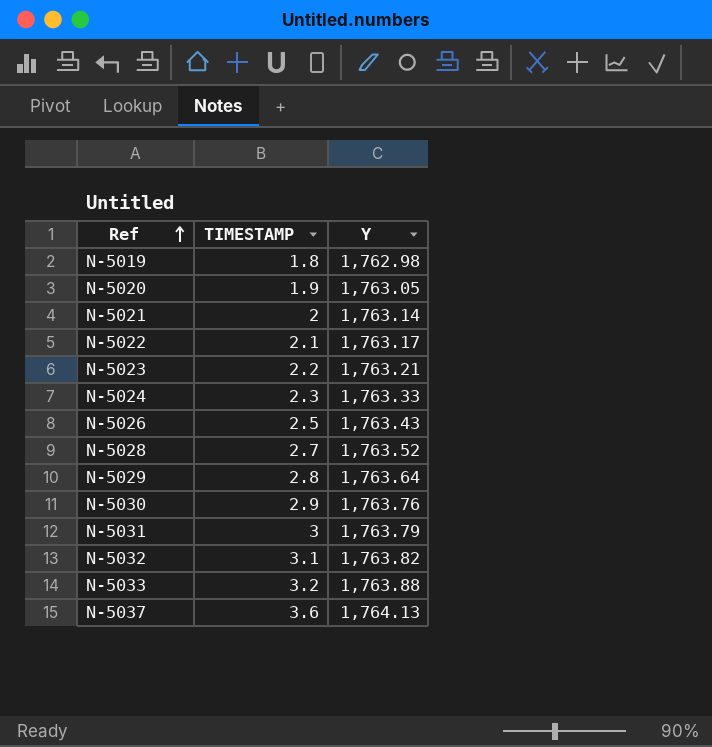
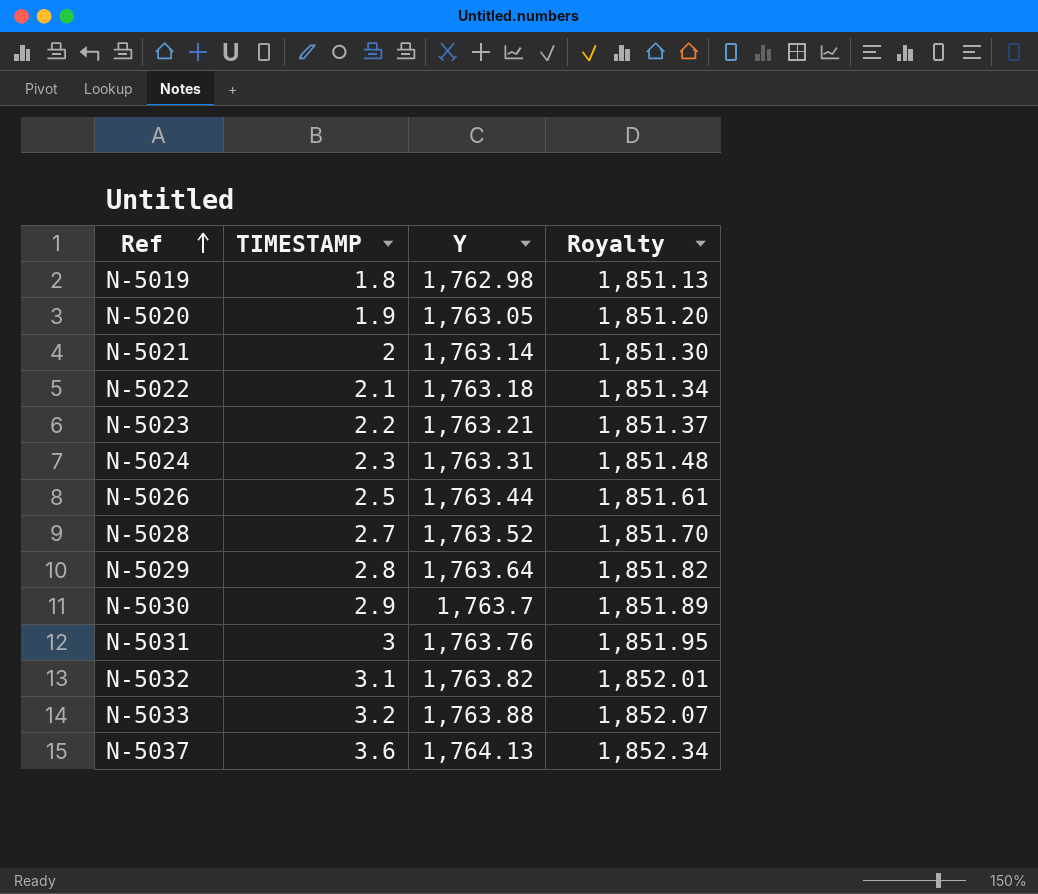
column Royalty | formula: none -> [Y] * 1.05
N-5022 | Y: 1,763.17 -> 1,763.18
N-5024 | Y: 1,763.33 -> 1,763.31
N-5026 | Y: 1,763.43 -> 1,763.44
N-5030 | Y: 1,763.76 -> 1,763.7
N-5031 | Y: 1,763.79 -> 1,763.76

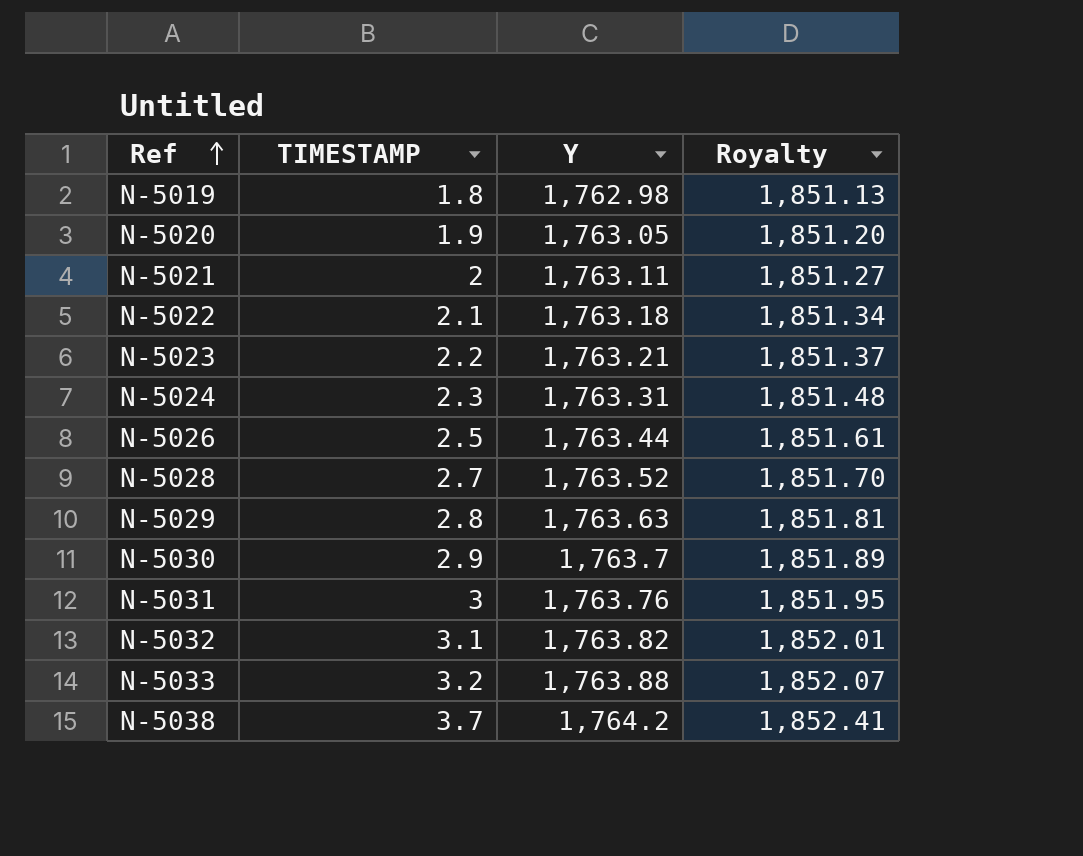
row N-5037: 3.6 | 1,764.13 | 1,852.34 -> none
N-5021 | Y: 1,763.14 -> 1,763.11
N-5021 | Royalty: 1,851.30 -> 1,851.27
N-5029 | Y: 1,763.64 -> 1,763.63
N-5029 | Royalty: 1,851.82 -> 1,851.81
row N-5038: none -> 3.7 | 1,764.2 | 1,852.41

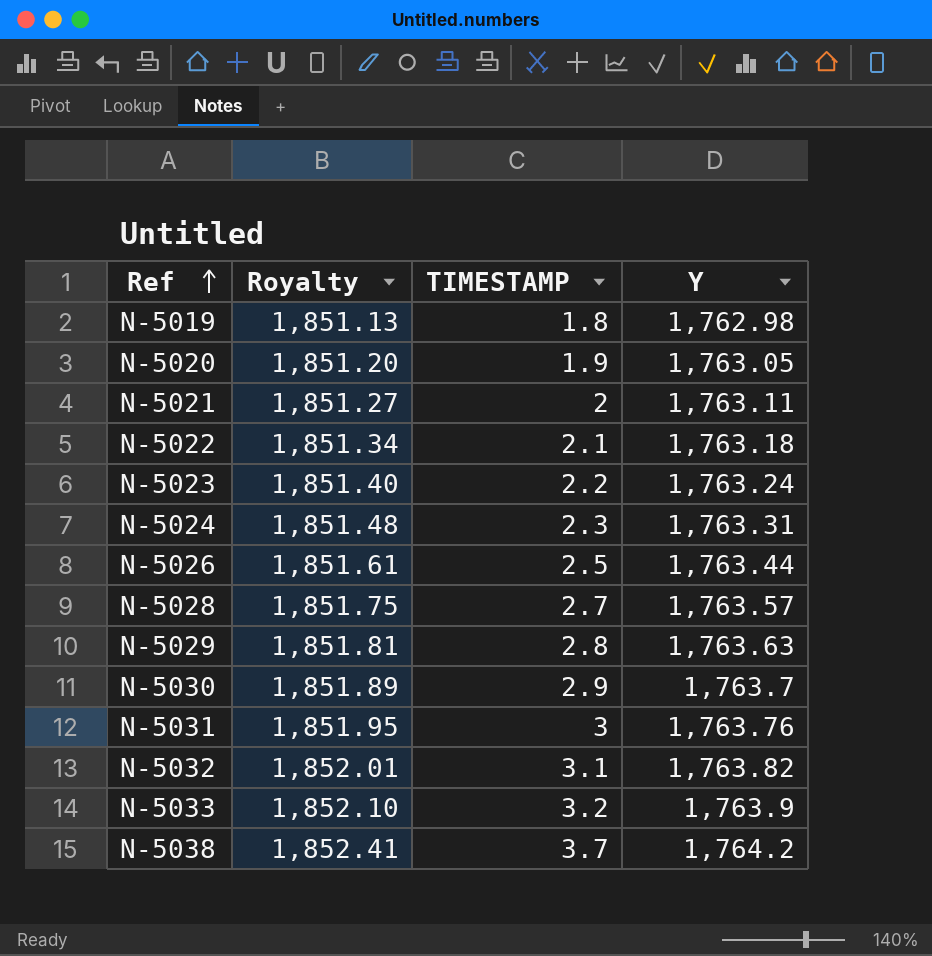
column Royalty | position: 4 -> 2
N-5023 | Royalty: 1,851.37 -> 1,851.40
N-5023 | Y: 1,763.21 -> 1,763.24
N-5028 | Royalty: 1,851.70 -> 1,851.75
N-5028 | Y: 1,763.52 -> 1,763.57
N-5033 | Royalty: 1,852.07 -> 1,852.10
N-5033 | Y: 1,763.88 -> 1,763.9

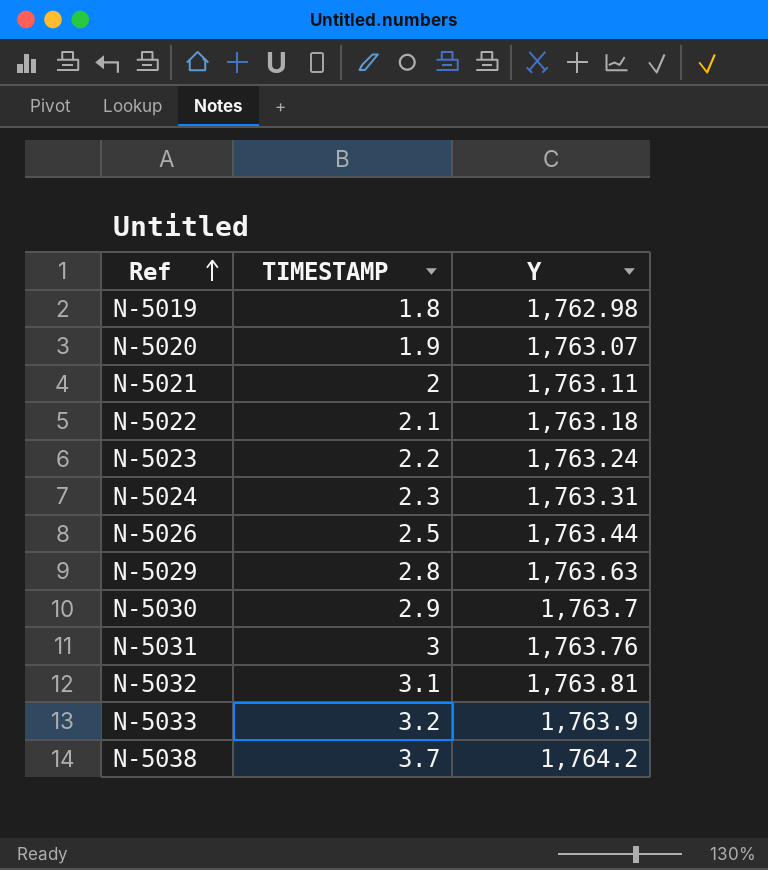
column Royalty | formula: [Y] * 1.05 -> none
row N-5028: 1,851.75 | 2.7 | 1,763.57 -> none
N-5020 | Y: 1,763.05 -> 1,763.07
N-5032 | Y: 1,763.82 -> 1,763.81

